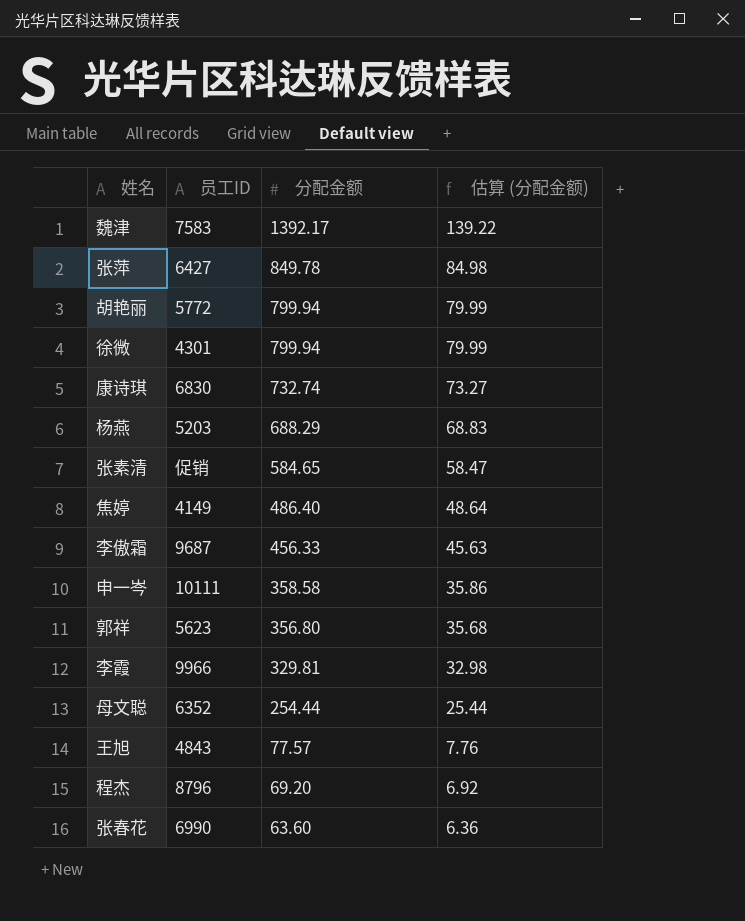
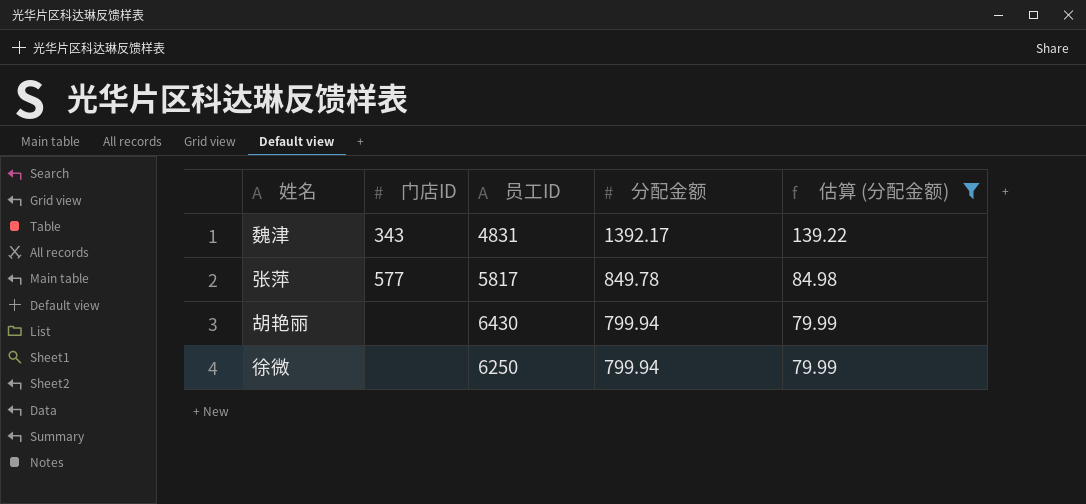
filter: none -> 估算 (分配金额) >= 79.99
column 门店ID | position: none -> 2
魏津 | 员工ID: 7583 -> 4831
张萍 | 员工ID: 6427 -> 5817
胡艳丽 | 员工ID: 5772 -> 6430
徐微 | 员工ID: 4301 -> 6250

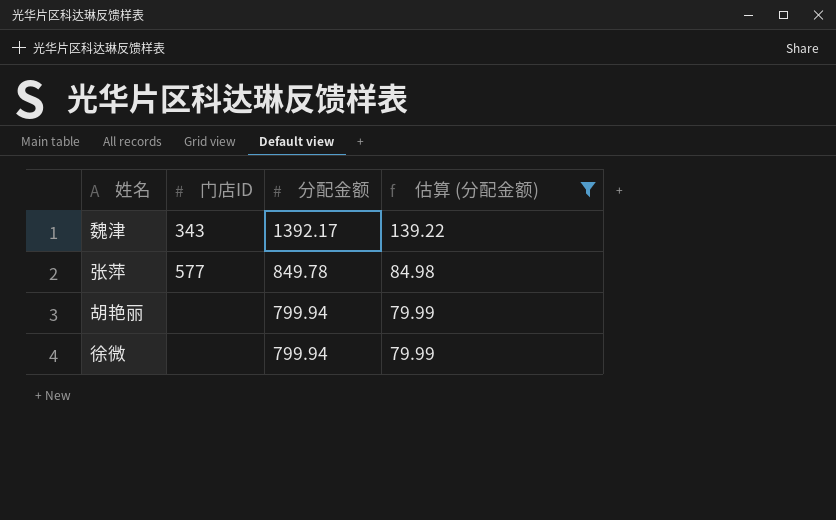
column 员工ID | position: 3 -> none

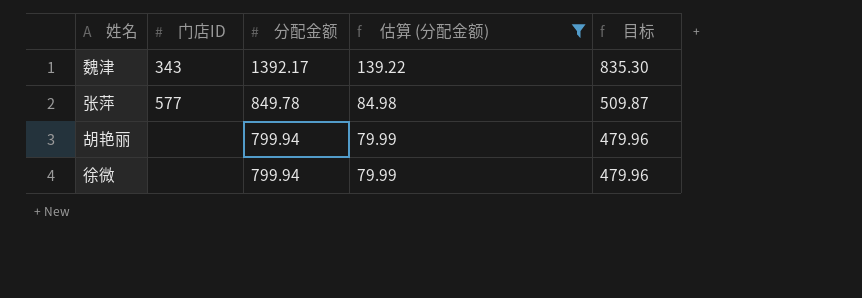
column 目标 | formula: none -> [分配金额] * 0.6

